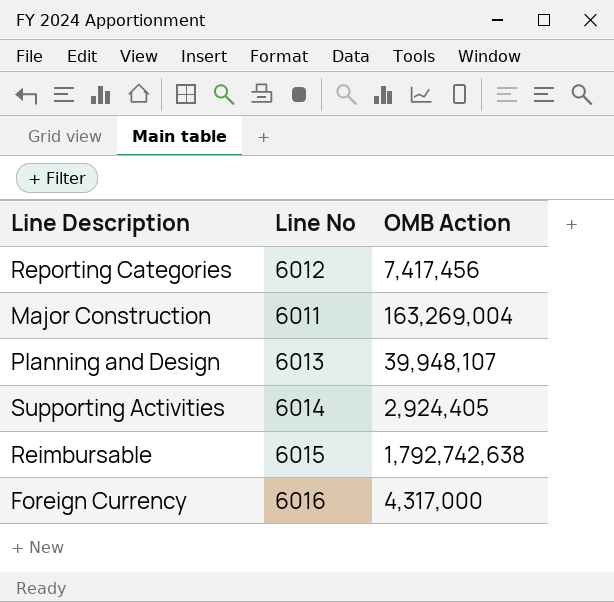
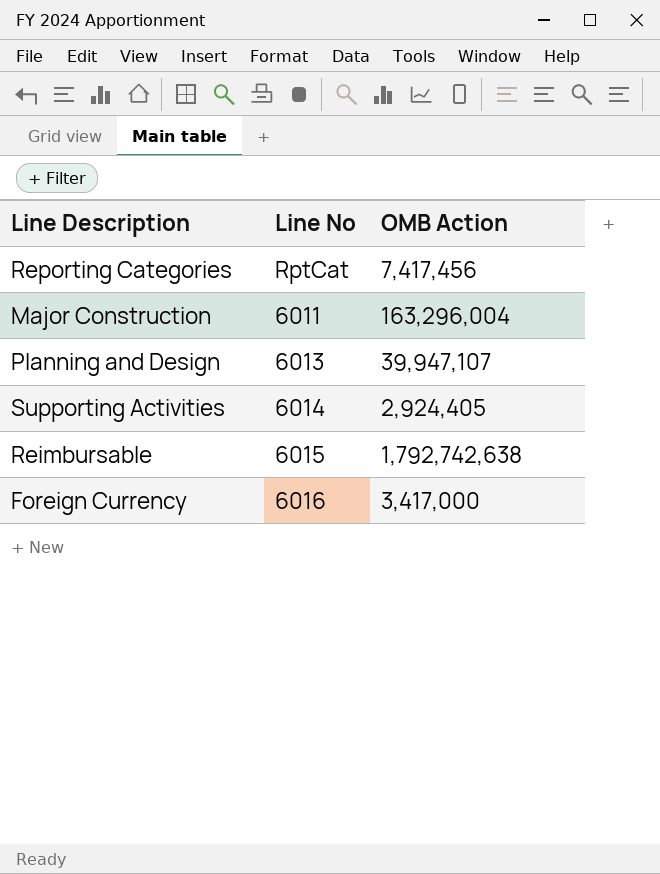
Reporting Categories | Line No: 6012 -> RptCat
Major Construction | OMB Action: 163,269,004 -> 163,296,004
Planning and Design | OMB Action: 39,948,107 -> 39,947,107
Foreign Currency | OMB Action: 4,317,000 -> 3,417,000

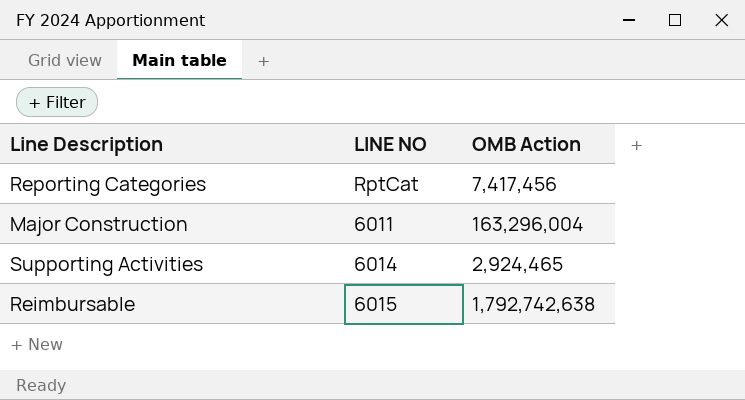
column name: Line No -> LINE NO
row Planning and Design: 6013 | 39,947,107 -> none
row Foreign Currency: 6016 | 3,417,000 -> none
Supporting Activities | OMB Action: 2,924,405 -> 2,924,465

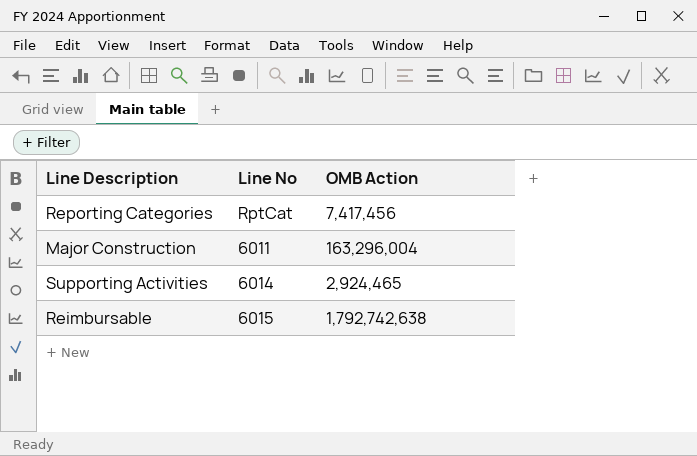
column name: LINE NO -> Line No

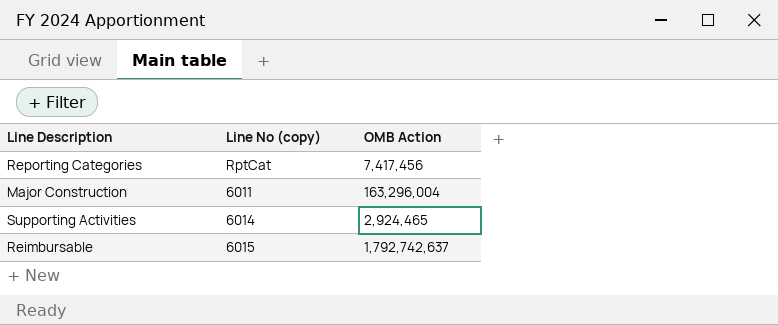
column name: Line No -> Line No (copy)
Reimbursable | OMB Action: 1,792,742,638 -> 1,792,742,637

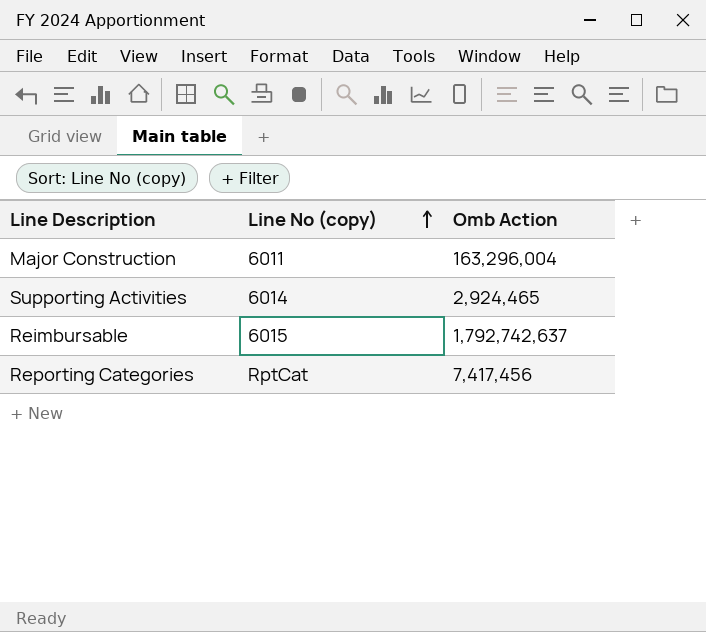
row order: none -> Line No (copy) ascending
column name: OMB Action -> Omb Action

